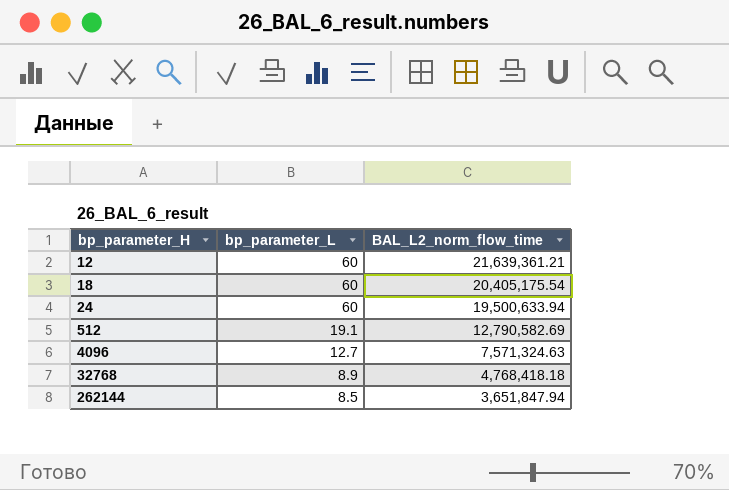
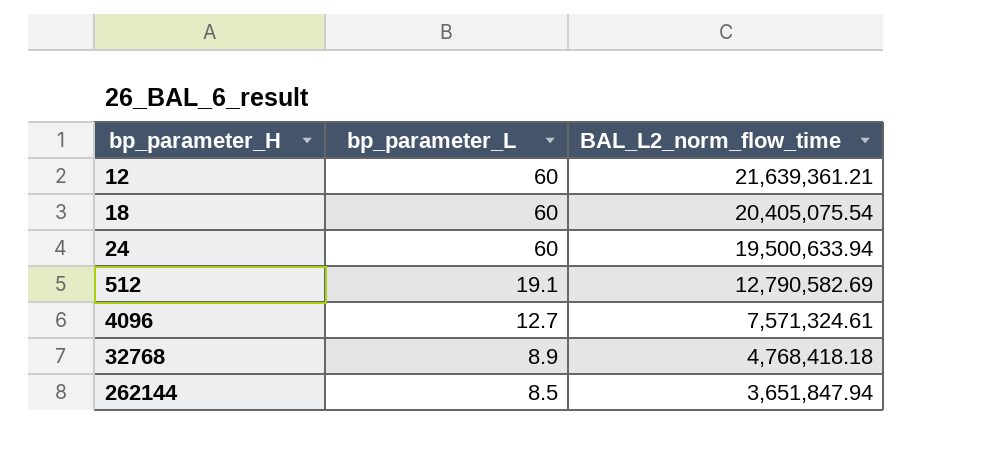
18 | BAL_L2_norm_flow_time: 20,405,175.54 -> 20,405,075.54
4096 | BAL_L2_norm_flow_time: 7,571,324.63 -> 7,571,324.61

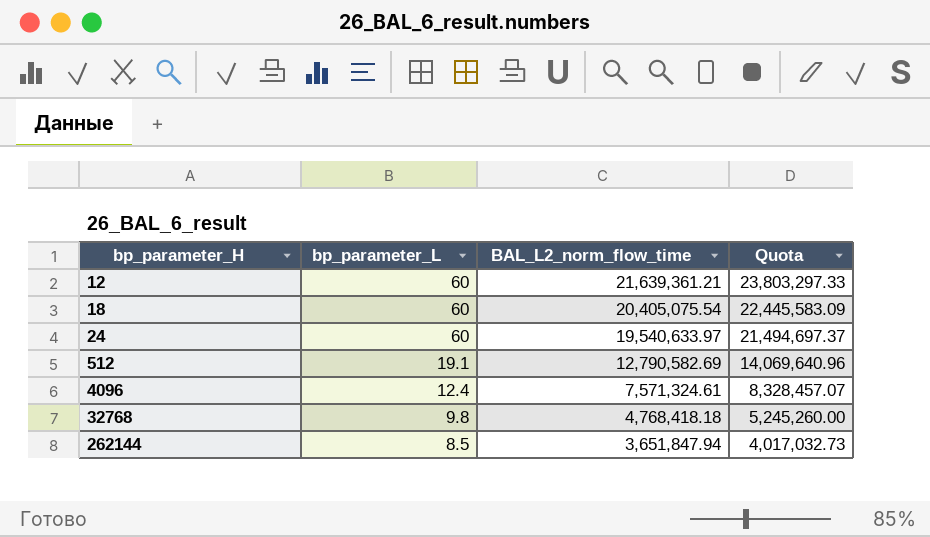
column Quota | formula: none -> [BAL_L2_norm_flow_time] * 1.1
24 | BAL_L2_norm_flow_time: 19,500,633.94 -> 19,540,633.97
4096 | bp_parameter_L: 12.7 -> 12.4
32768 | bp_parameter_L: 8.9 -> 9.8

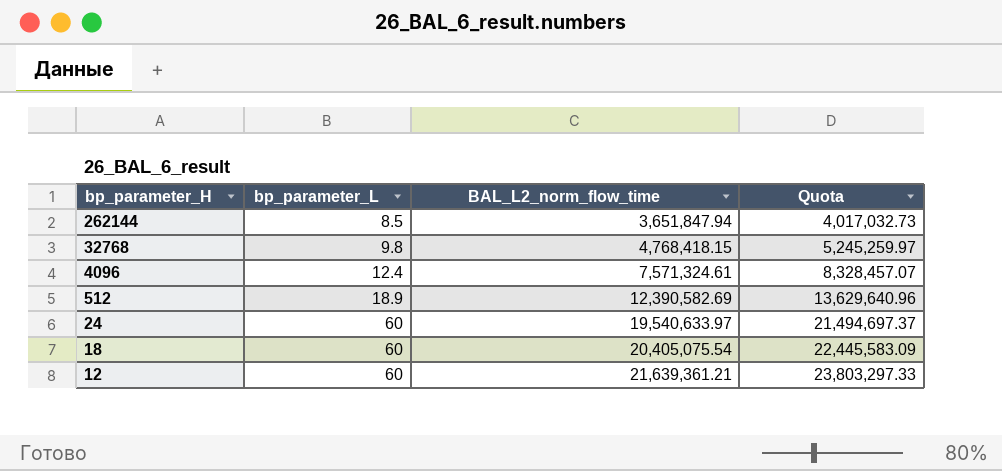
row order: bp_parameter_H ascending -> bp_parameter_H descending
32768 | BAL_L2_norm_flow_time: 4,768,418.18 -> 4,768,418.15
32768 | Quota: 5,245,260.00 -> 5,245,259.97
512 | bp_parameter_L: 19.1 -> 18.9
512 | BAL_L2_norm_flow_time: 12,790,582.69 -> 12,390,582.69
512 | Quota: 14,069,640.96 -> 13,629,640.96

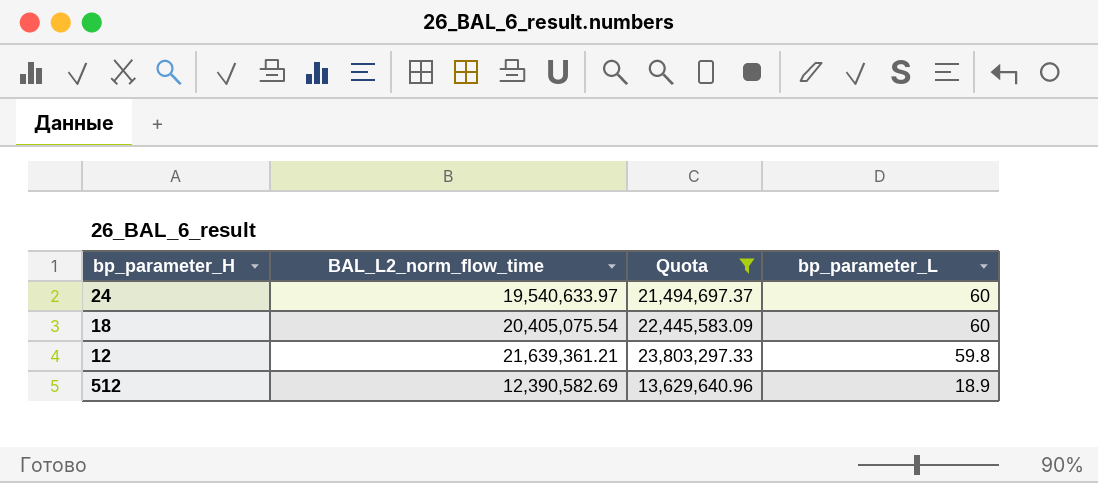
filter: none -> Quota >= 13,629,640.96
row order: bp_parameter_H descending -> bp_parameter_L descending
column bp_parameter_L | position: 2 -> 4
12 | bp_parameter_L: 60 -> 59.8

